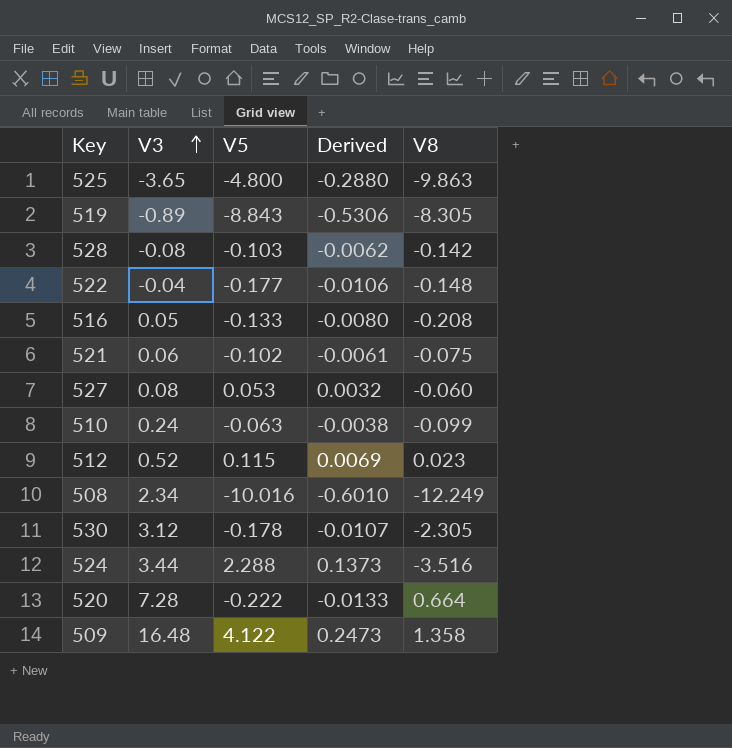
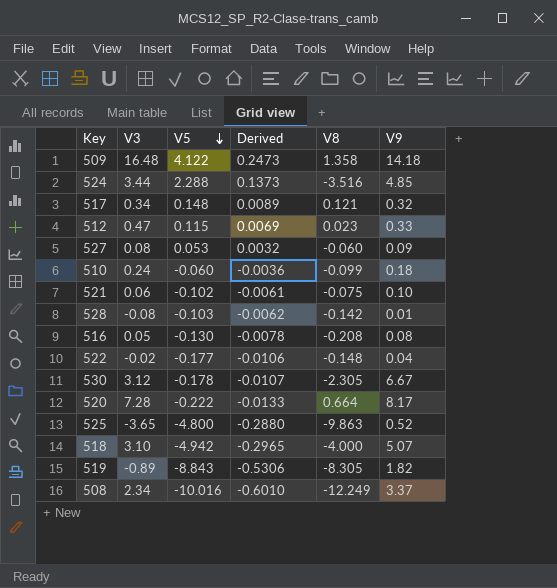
row order: V3 ascending -> V5 descending
column V9 | position: none -> 6
row 517: none -> 0.34 | 0.148 | 0.0089 | 0.121 | 0.32
512 | V3: 0.52 -> 0.47
510 | V5: -0.063 -> -0.060
510 | Derived: -0.0038 -> -0.0036
516 | V5: -0.133 -> -0.130
516 | Derived: -0.0080 -> -0.0078
522 | V3: -0.04 -> -0.02
row 518: none -> 3.10 | -4.942 | -0.2965 | -4.000 | 5.07

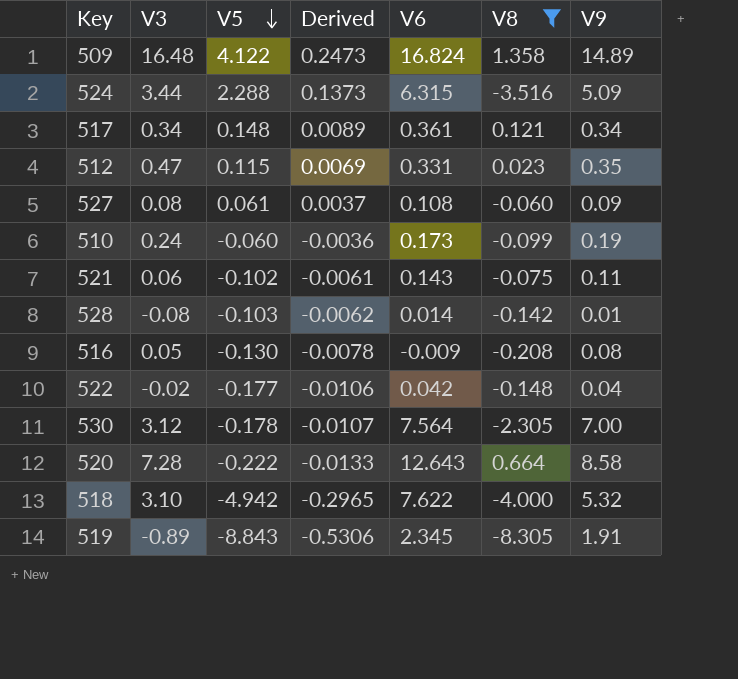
filter: none -> V8 >= -8.305
column V6 | position: none -> 5
509 | V9: 14.18 -> 14.89
524 | V9: 4.85 -> 5.09
517 | V9: 0.32 -> 0.34
512 | V9: 0.33 -> 0.35
527 | V5: 0.053 -> 0.061
527 | Derived: 0.0032 -> 0.0037
510 | V9: 0.18 -> 0.19
521 | V9: 0.10 -> 0.11
530 | V9: 6.67 -> 7.00
520 | V9: 8.17 -> 8.58
518 | V9: 5.07 -> 5.32
519 | V9: 1.82 -> 1.91

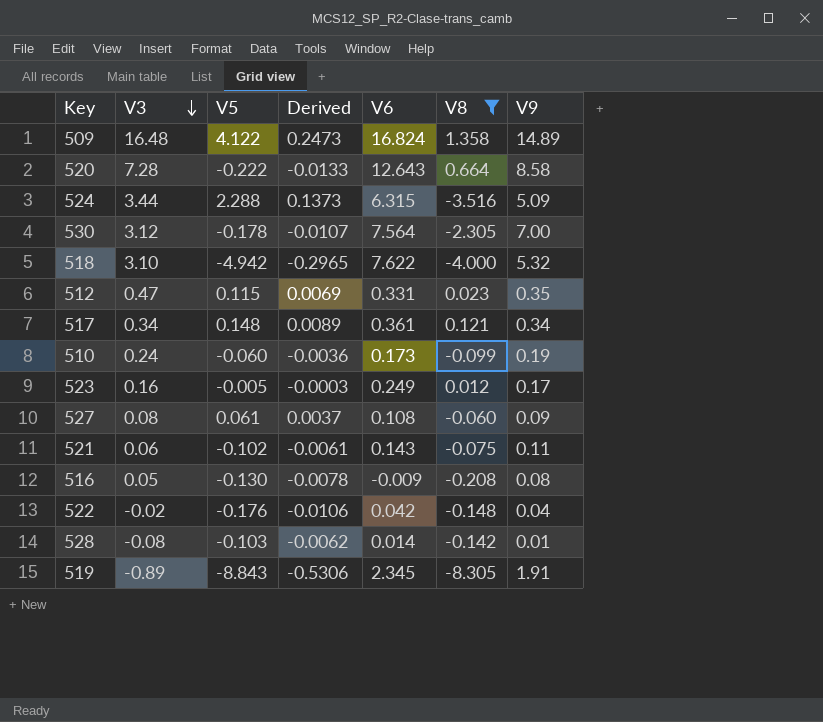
row order: V5 descending -> V3 descending
row 523: none -> 0.16 | -0.005 | -0.0003 | 0.249 | 0.012 | 0.17
522 | V5: -0.177 -> -0.176

